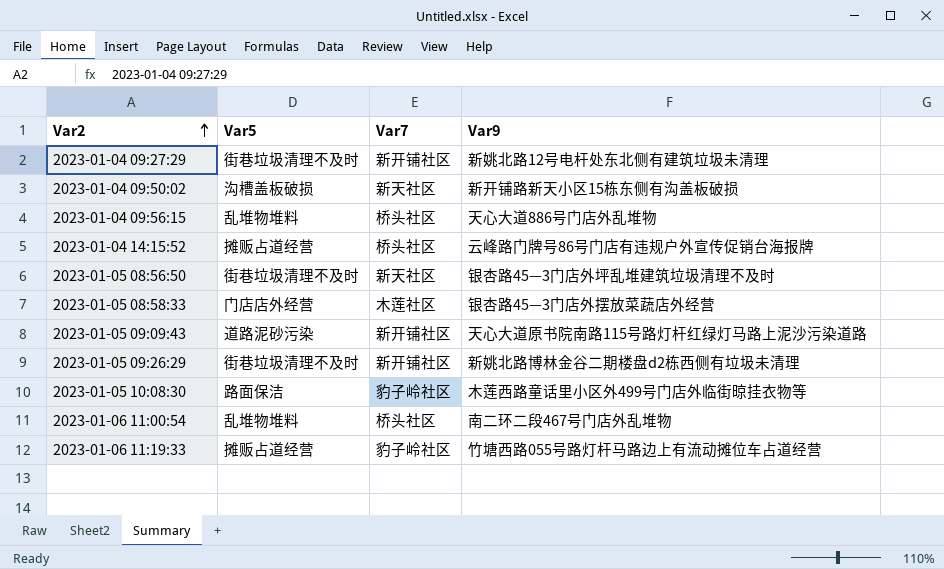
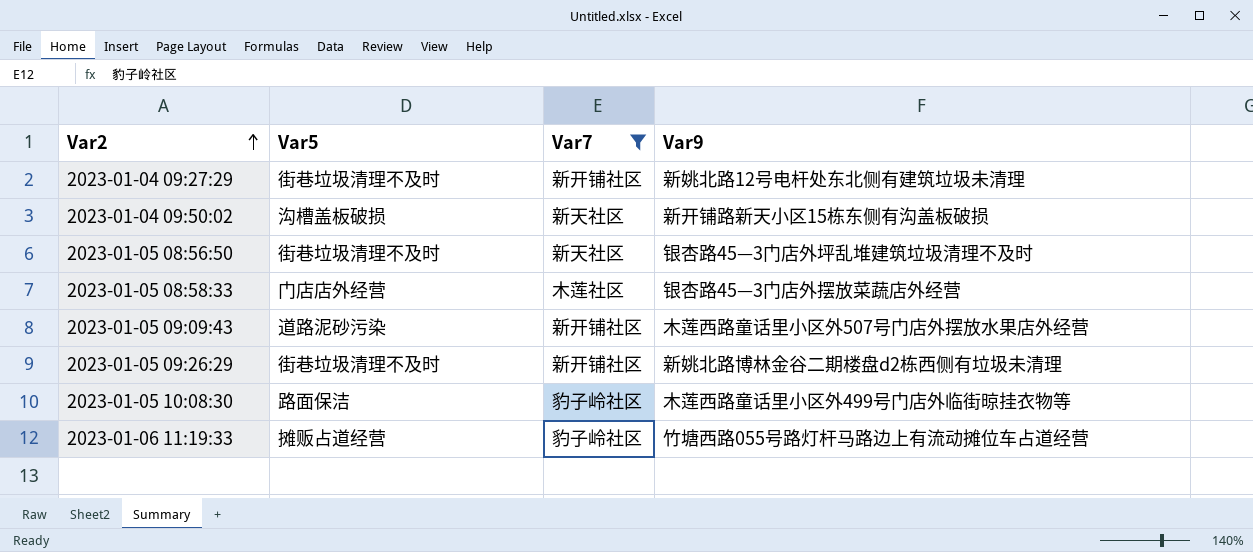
filter: none -> Var7 != 桥头社区
2023-01-05 09:09:43 | Var9: 天心大道原书院南路115号路灯杆红绿灯马路上泥沙污染道路 -> 木莲西路童话里小区外507号门店外摆放水果店外经营

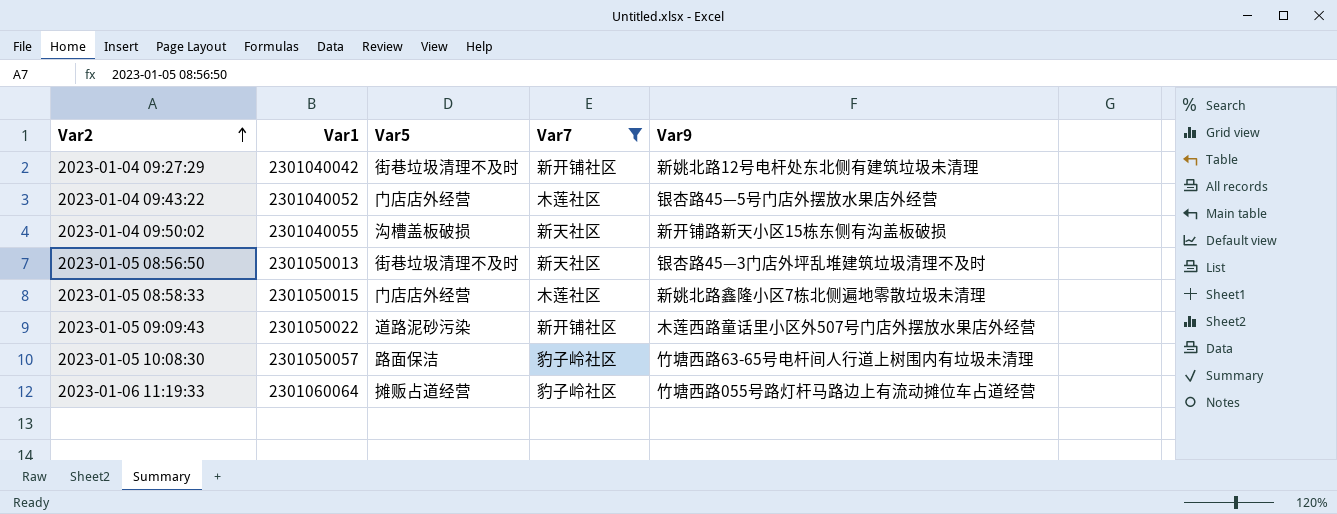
column Var1 | position: none -> 2
row 2023-01-05 09:26:29: 街巷垃圾清理不及时 | 新开铺社区 | 新姚北路博林金谷二期楼盘d2栋西侧有垃圾未清理 -> none
row 2023-01-04 09:43:22: none -> 2301040052 | 门店店外经营 | 木莲社区 | 银杏路45—5号门店外摆放水果店外经营
2023-01-05 08:58:33 | Var9: 银杏路45—3门店外摆放菜蔬店外经营 -> 新姚北路鑫隆小区7栋北侧遍地零散垃圾未清理
2023-01-05 10:08:30 | Var9: 木莲西路童话里小区外499号门店外临街晾挂衣物等 -> 竹塘西路63-65号电杆间人行道上树围内有垃圾未清理

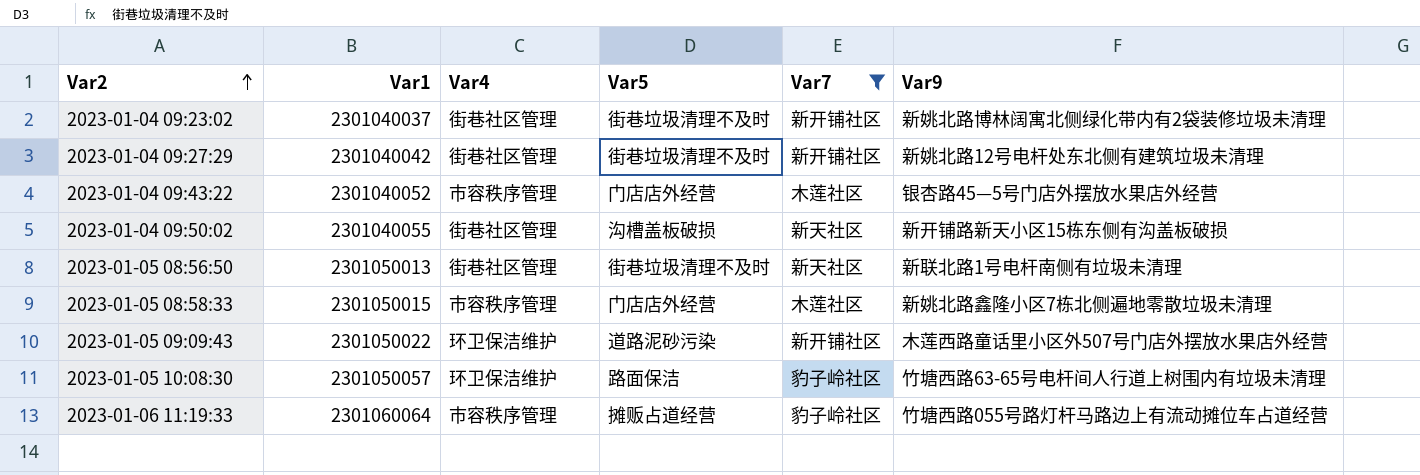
column Var4 | position: none -> 3
row 2023-01-04 09:23:02: none -> 2301040037 | 街巷社区管理 | 街巷垃圾清理不及时 | 新开铺社区 | 新姚北路博林阔寓北侧绿化带内有2袋装修垃圾未清理
2023-01-05 08:56:50 | Var9: 银杏路45—3门店外坪乱堆建筑垃圾清理不及时 -> 新联北路1号电杆南侧有垃圾未清理

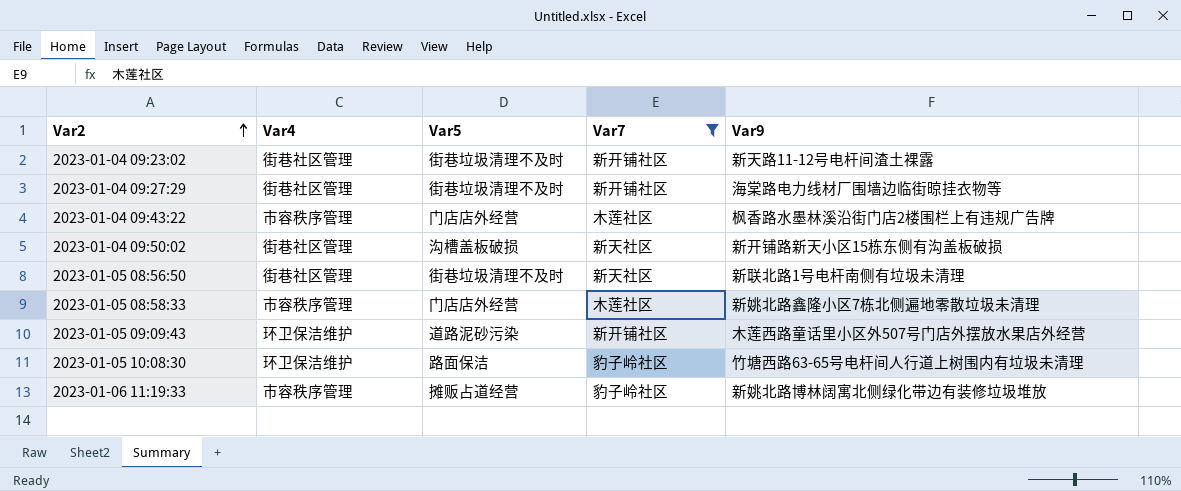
column Var1 | position: 2 -> none
2023-01-04 09:23:02 | Var9: 新姚北路博林阔寓北侧绿化带内有2袋装修垃圾未清理 -> 新天路11-12号电杆间渣土裸露
2023-01-04 09:27:29 | Var9: 新姚北路12号电杆处东北侧有建筑垃圾未清理 -> 海棠路电力线材厂围墙边临街晾挂衣物等
2023-01-04 09:43:22 | Var9: 银杏路45—5号门店外摆放水果店外经营 -> 枫香路水墨林溪沿街门店2楼围栏上有违规广告牌
2023-01-06 11:19:33 | Var9: 竹塘西路055号路灯杆马路边上有流动摊位车占道经营 -> 新姚北路博林阔寓北侧绿化带边有装修垃圾堆放

